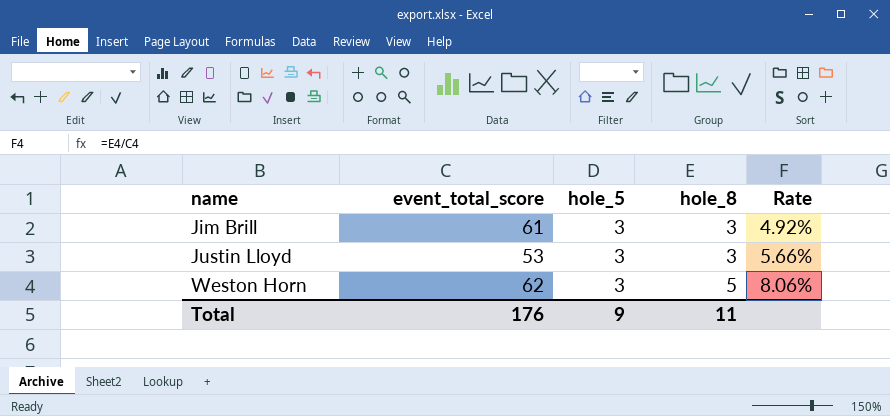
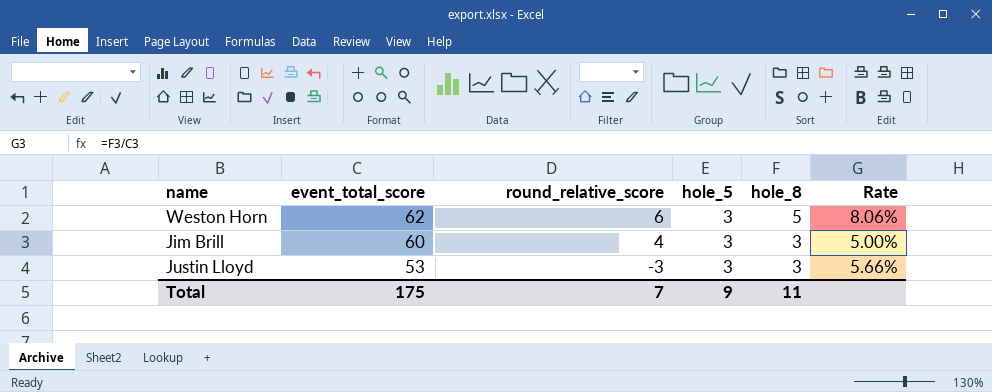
row order: name ascending -> event_total_score descending
column round_relative_score | position: none -> 3
Jim Brill | event_total_score: 61 -> 60
Jim Brill | Rate: 4.92% -> 5.00%
Total | event_total_score: 176 -> 175

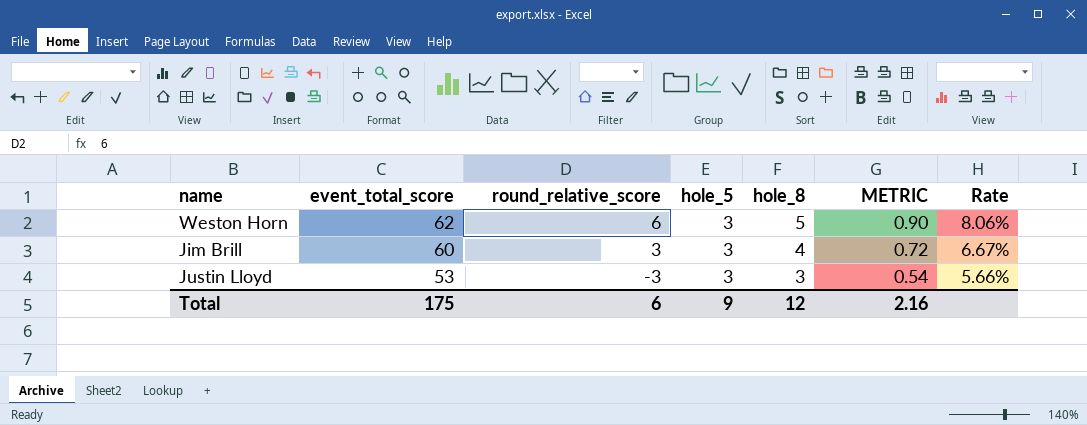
column METRIC | formula: none -> [hole_8] * 0.18
Jim Brill | round_relative_score: 4 -> 3
Jim Brill | hole_8: 3 -> 4
Jim Brill | Rate: 5.00% -> 6.67%
Total | round_relative_score: 7 -> 6
Total | hole_8: 11 -> 12

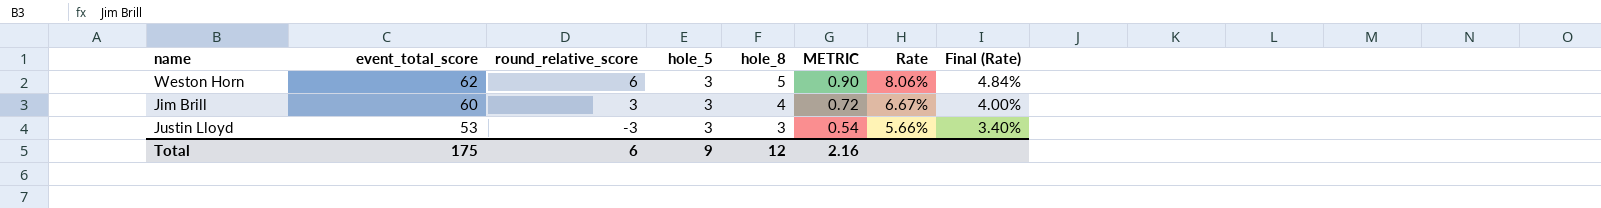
column Final (Rate) | formula: none -> [Rate] * 0.6

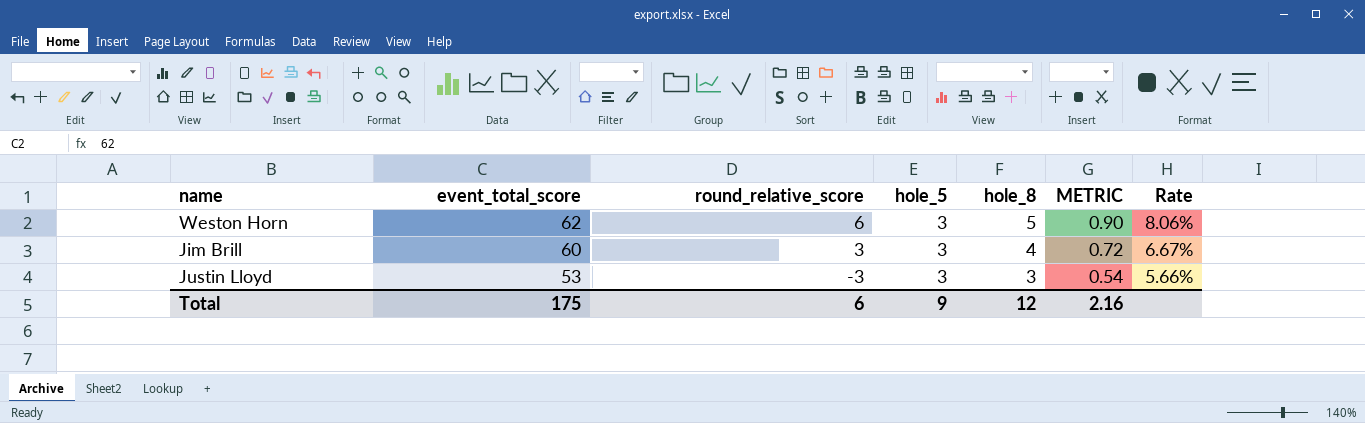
column Final (Rate) | formula: [Rate] * 0.6 -> none

